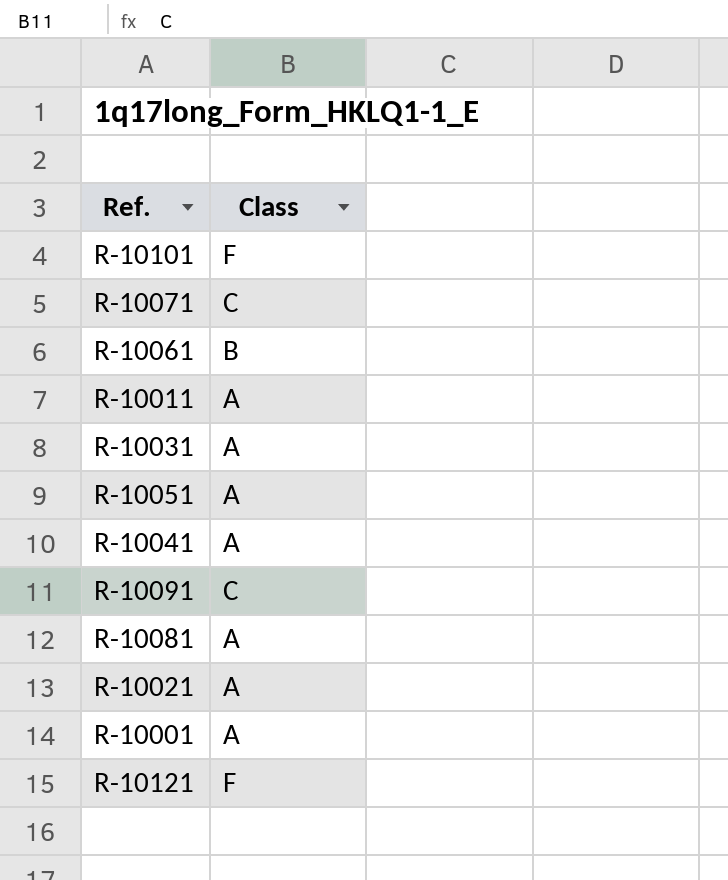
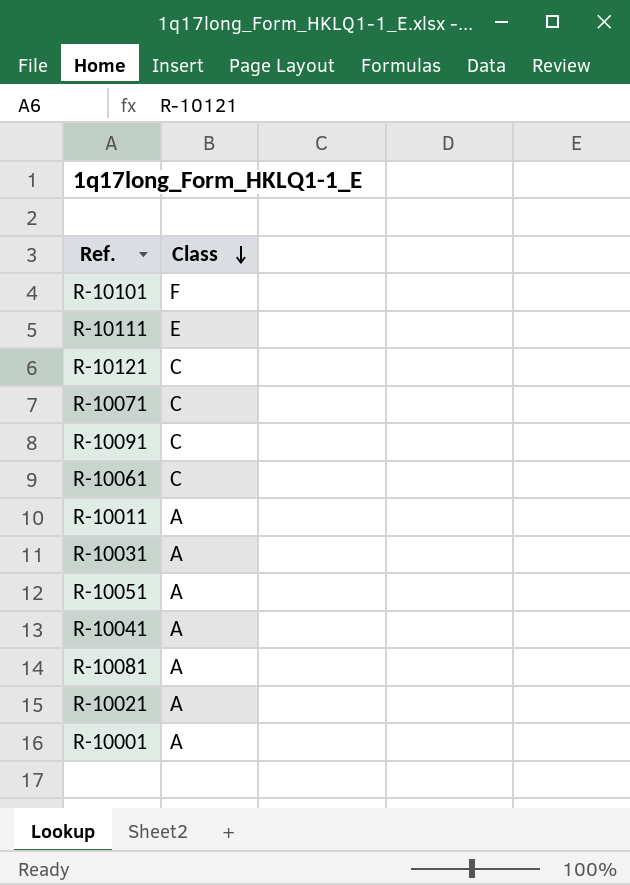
row order: none -> Class descending
row R-10111: none -> E
R-10121 | Class: F -> C
R-10061 | Class: B -> C

